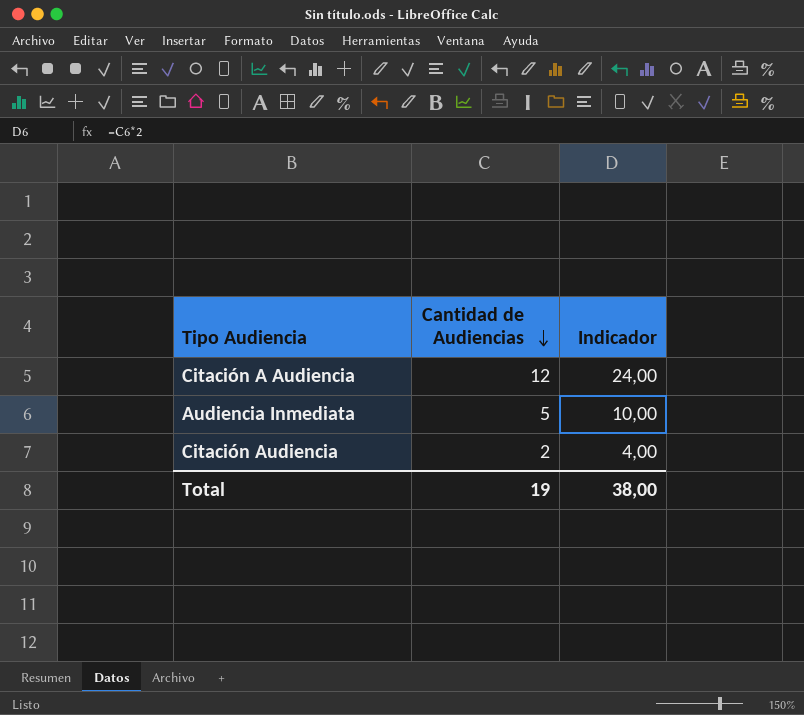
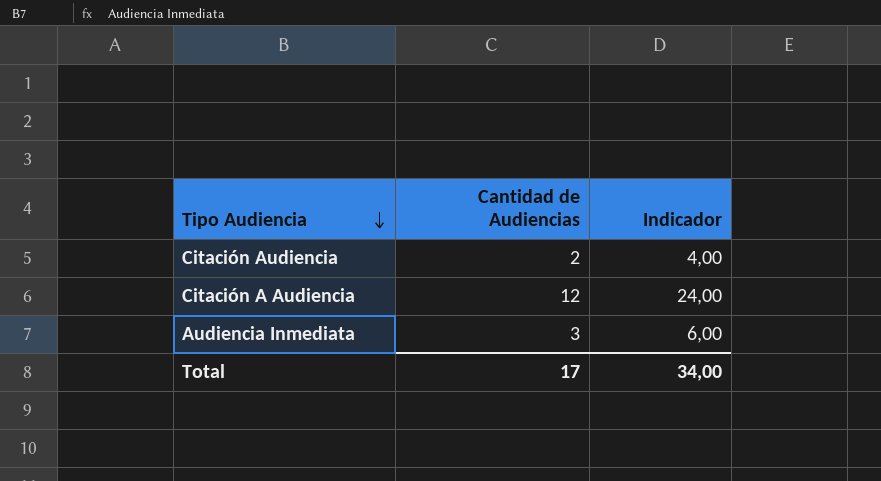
row order: Cantidad de Audiencias descending -> Tipo Audiencia descending
Audiencia Inmediata | Cantidad de Audiencias: 5 -> 3
Audiencia Inmediata | Indicador: 10,00 -> 6,00
Total | Cantidad de Audiencias: 19 -> 17
Total | Indicador: 38,00 -> 34,00

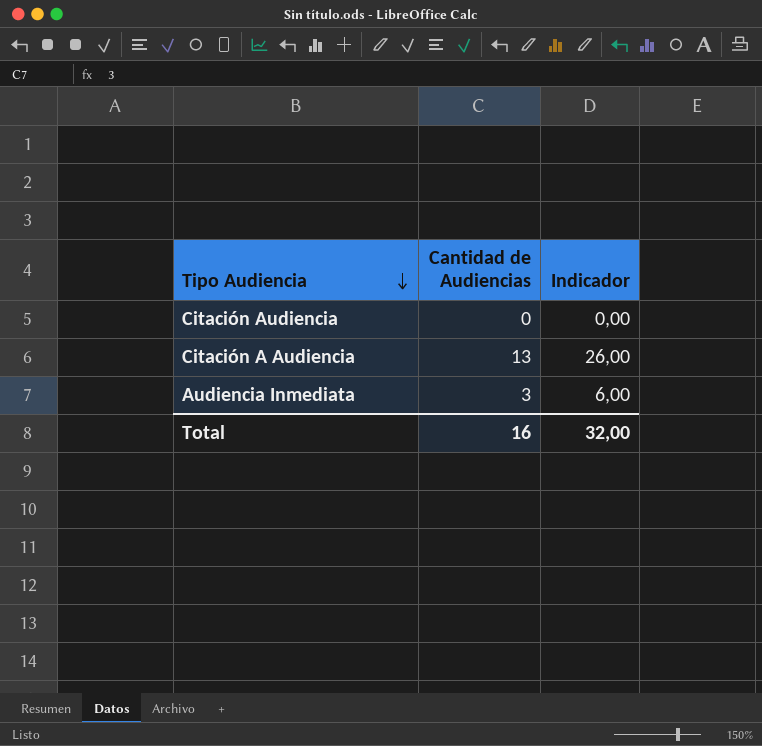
Citación Audiencia | Cantidad de Audiencias: 2 -> 0
Citación Audiencia | Indicador: 4,00 -> 0,00
Citación A Audiencia | Cantidad de Audiencias: 12 -> 13
Citación A Audiencia | Indicador: 24,00 -> 26,00
Total | Cantidad de Audiencias: 17 -> 16
Total | Indicador: 34,00 -> 32,00

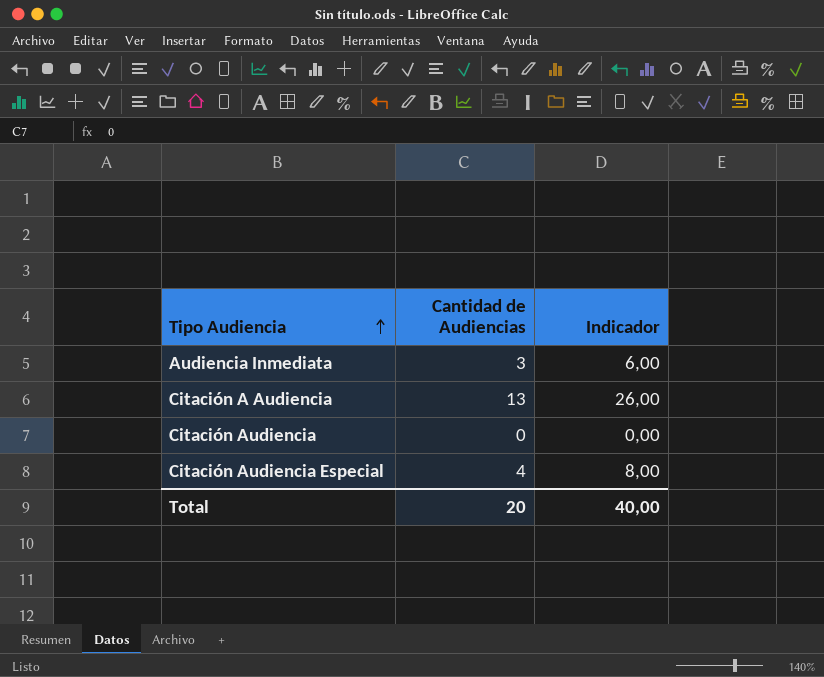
row order: Tipo Audiencia descending -> Tipo Audiencia ascending
row Citación Audiencia Especial: none -> 4 | 8,00
Total | Cantidad de Audiencias: 16 -> 20
Total | Indicador: 32,00 -> 40,00

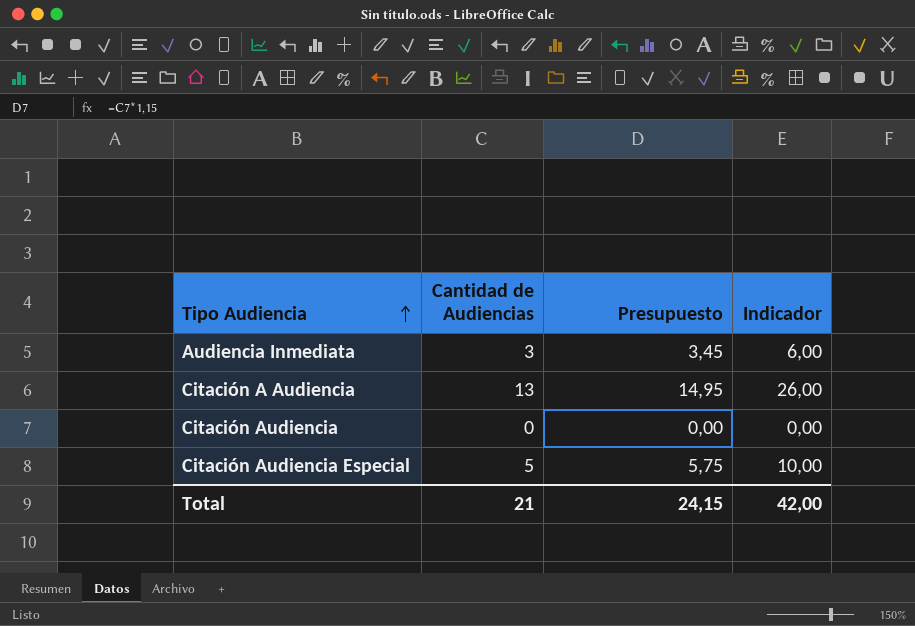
column Presupuesto | formula: none -> [Cantidad de Audiencias] * 1,15
Citación Audiencia Especial | Cantidad de Audiencias: 4 -> 5
Citación Audiencia Especial | Indicador: 8,00 -> 10,00
Total | Cantidad de Audiencias: 20 -> 21
Total | Indicador: 40,00 -> 42,00

